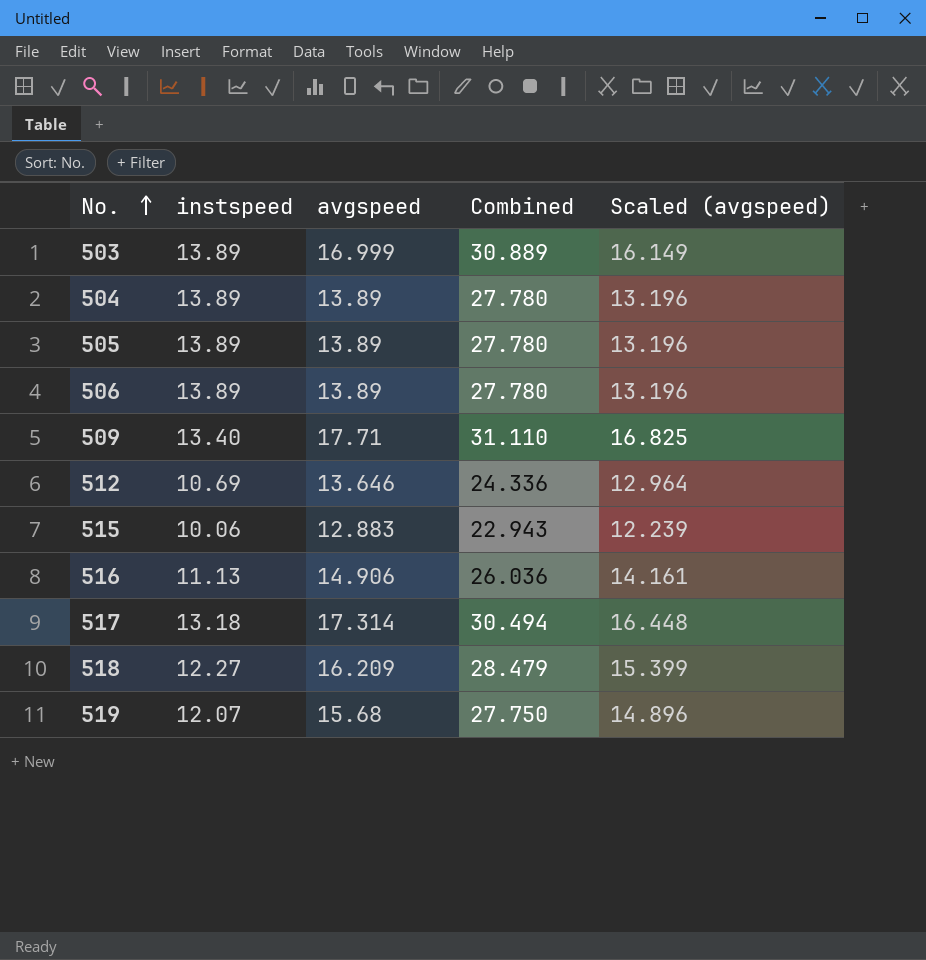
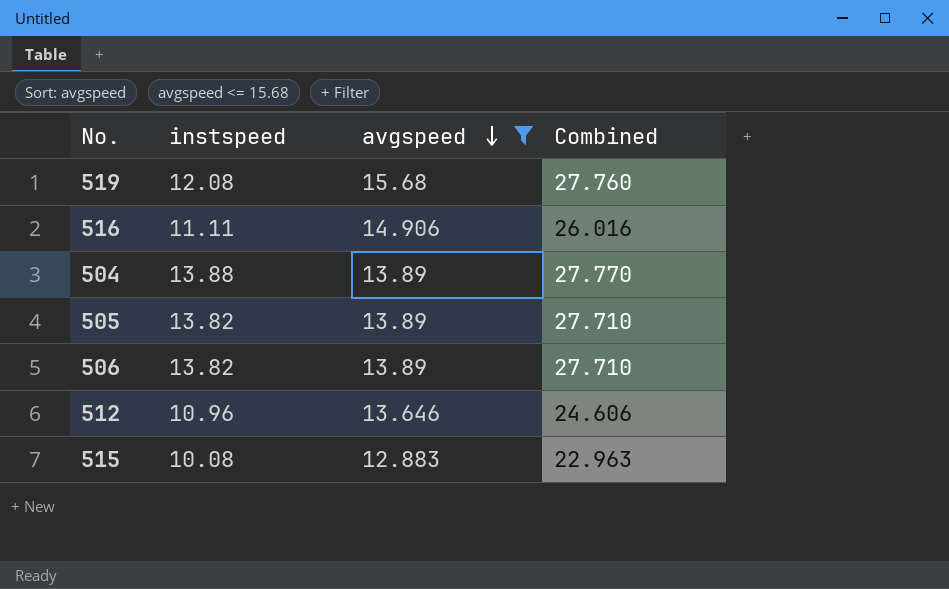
filter: none -> avgspeed <= 15.68
row order: No. ascending -> avgspeed descending
column Scaled (avgspeed) | formula: [avgspeed] * 0.95 -> none
519 | instspeed: 12.07 -> 12.08
519 | Combined: 27.750 -> 27.760
516 | instspeed: 11.13 -> 11.11
516 | Combined: 26.036 -> 26.016
504 | instspeed: 13.89 -> 13.88
504 | Combined: 27.780 -> 27.770
505 | instspeed: 13.89 -> 13.82
505 | Combined: 27.780 -> 27.710
506 | instspeed: 13.89 -> 13.82
506 | Combined: 27.780 -> 27.710
512 | instspeed: 10.69 -> 10.96
512 | Combined: 24.336 -> 24.606
515 | instspeed: 10.06 -> 10.08
515 | Combined: 22.943 -> 22.963

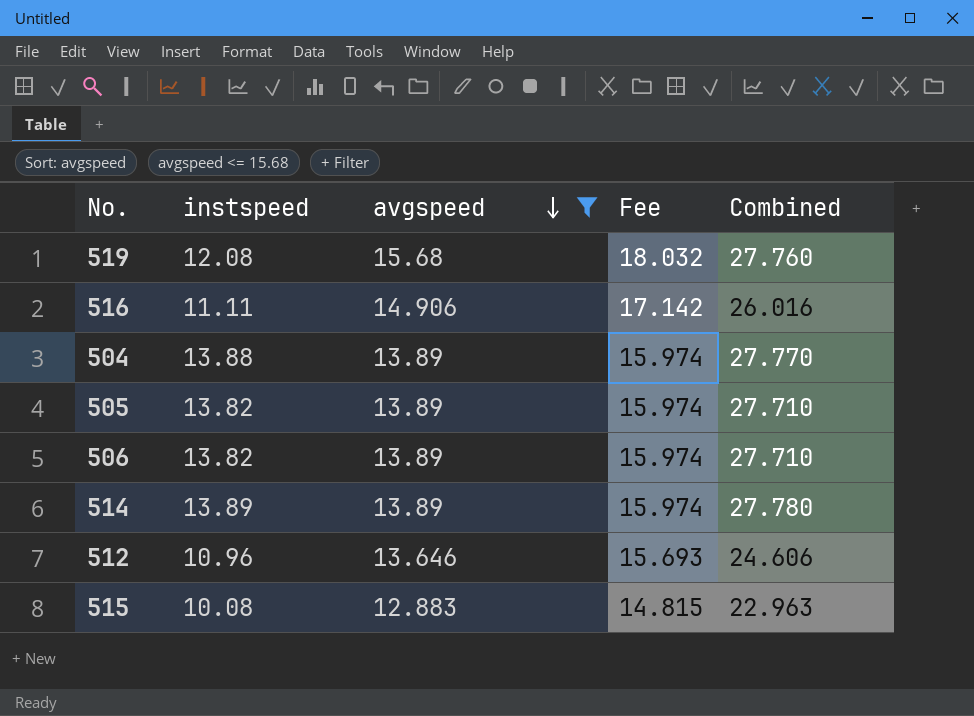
column Fee | formula: none -> [avgspeed] * 1.15
row 514: none -> 13.89 | 13.89 | 15.974 | 27.780

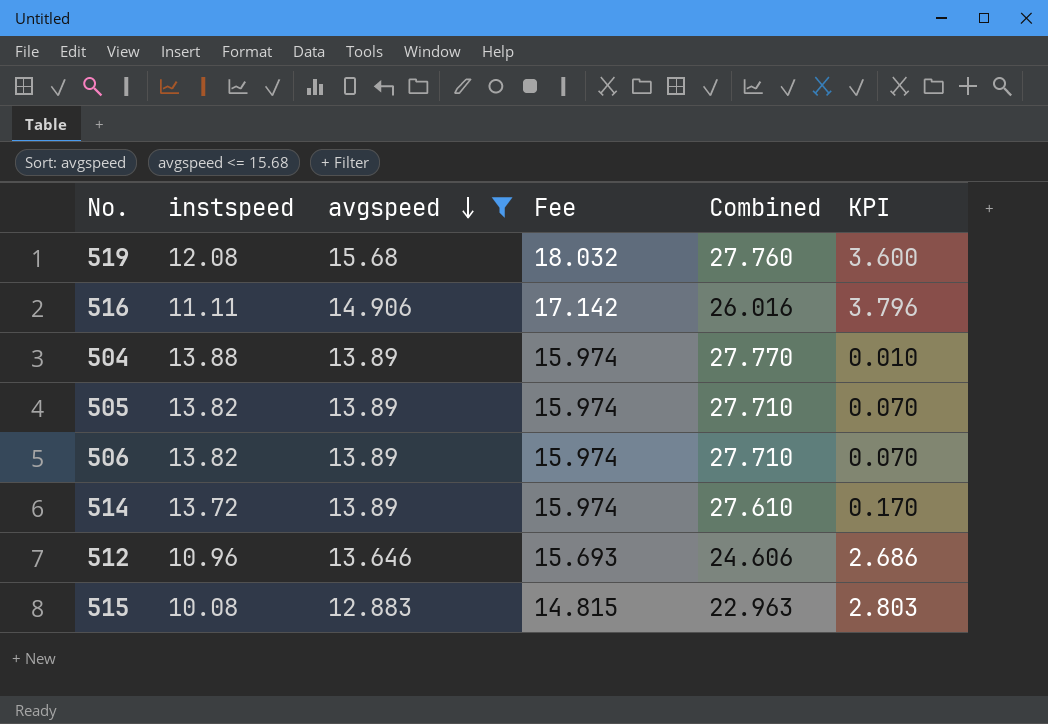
column KPI | formula: none -> [avgspeed] - [instspeed]
514 | instspeed: 13.89 -> 13.72
514 | Combined: 27.780 -> 27.610

